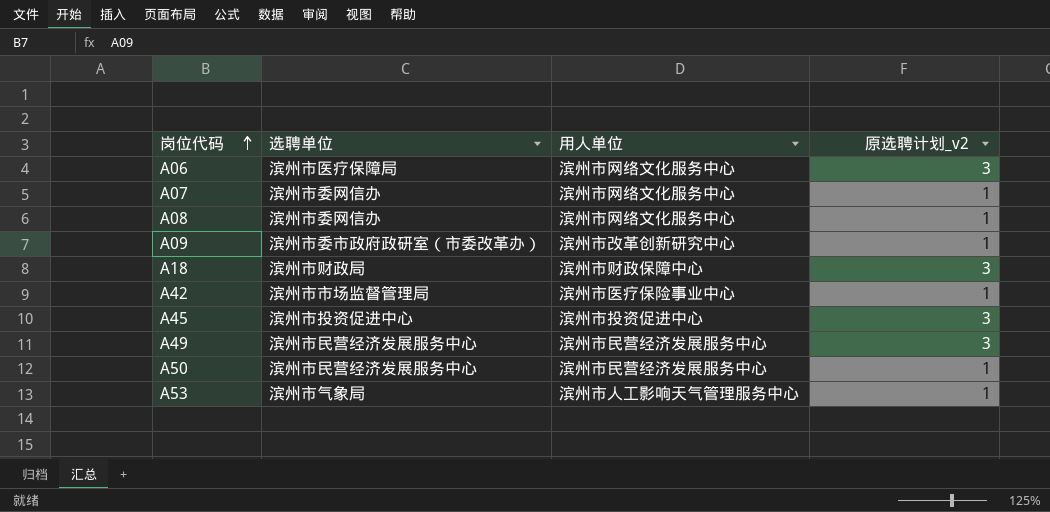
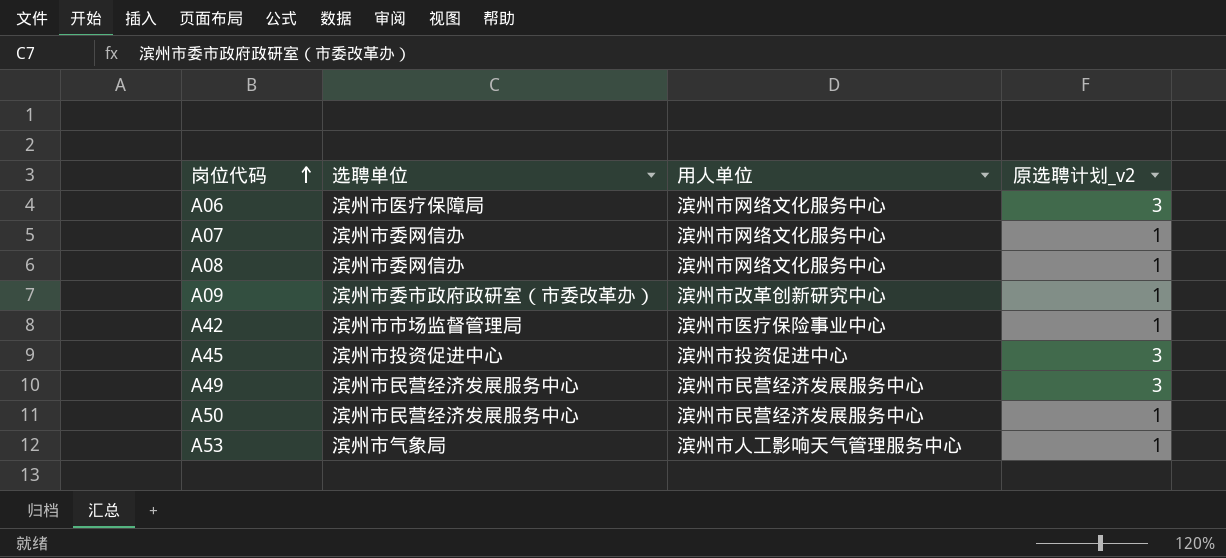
row A18: 滨州市财政局 | 滨州市财政保障中心 | 3 -> none

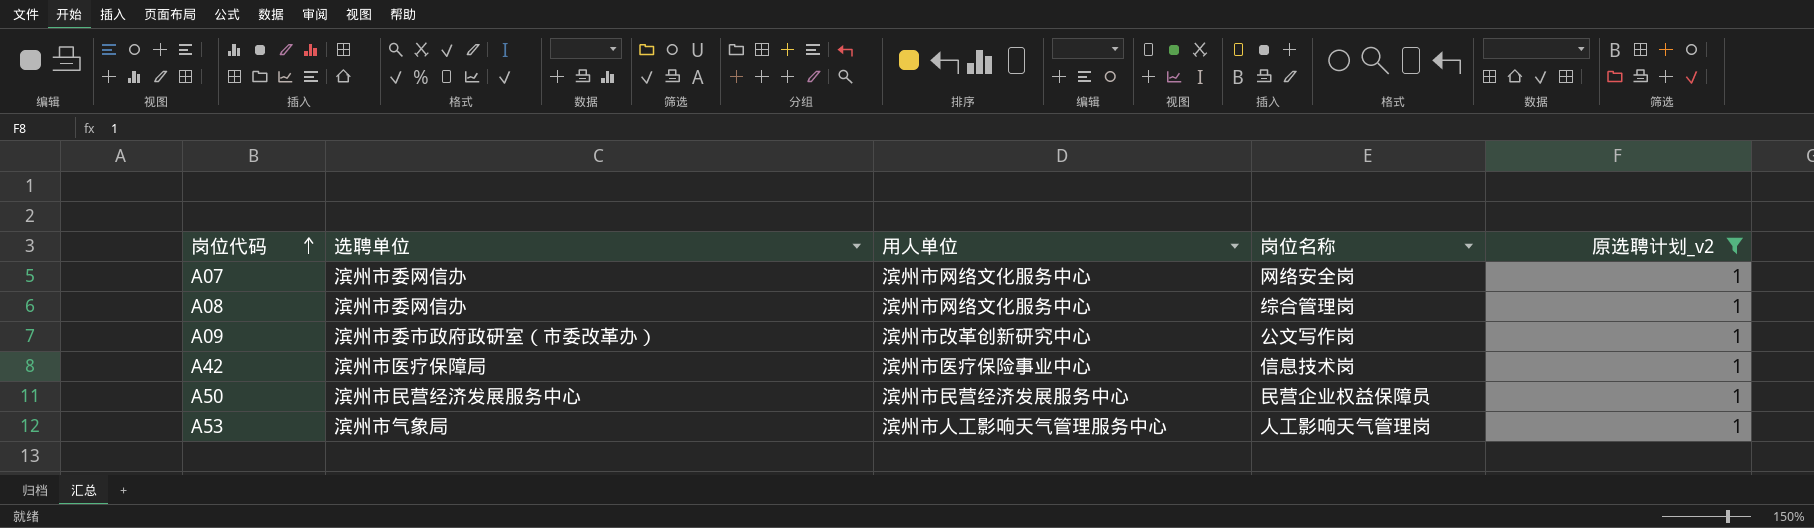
filter: none -> 原选聘计划_v2 = 1
column 岗位名称 | position: none -> 4
A42 | 选聘单位: 滨州市市场监督管理局 -> 滨州市医疗保障局

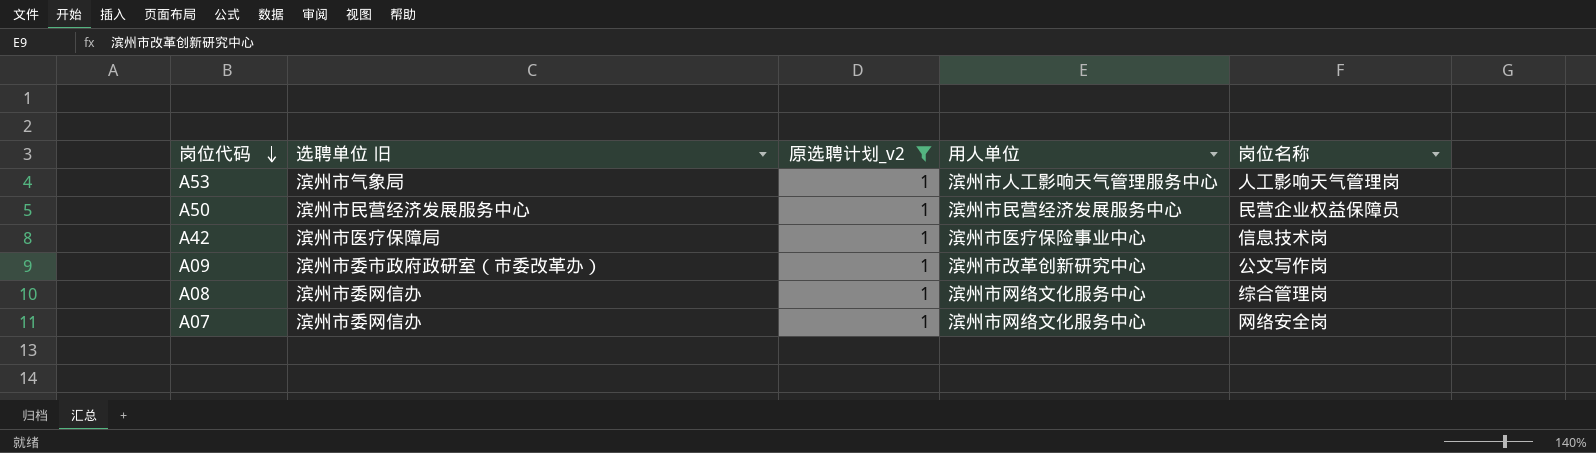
row order: 岗位代码 ascending -> 岗位代码 descending
column name: 选聘单位 -> 选聘单位 旧
column 原选聘计划_v2 | position: 5 -> 3

